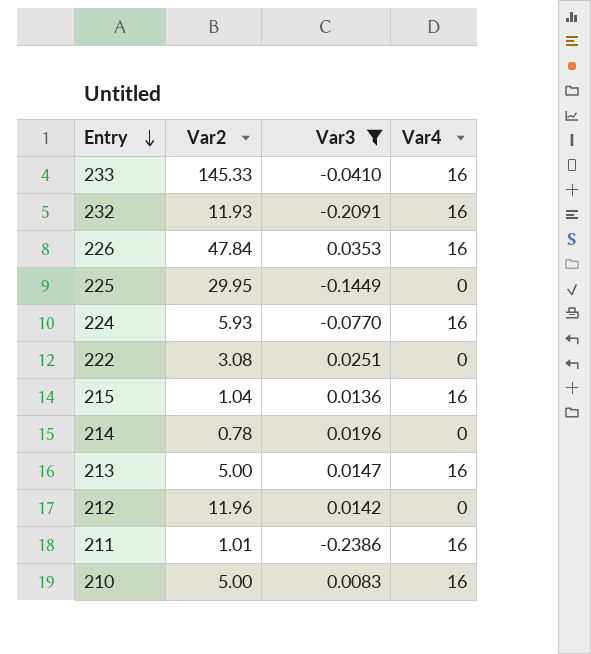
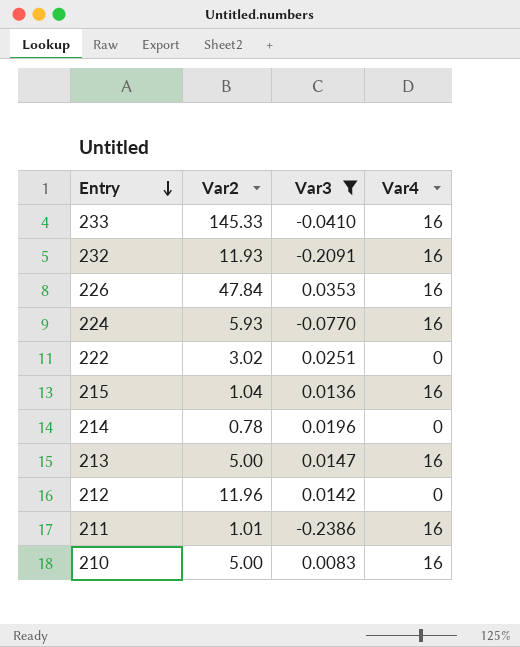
row 225: 29.95 | -0.1449 | 0 -> none
222 | Var2: 3.08 -> 3.02

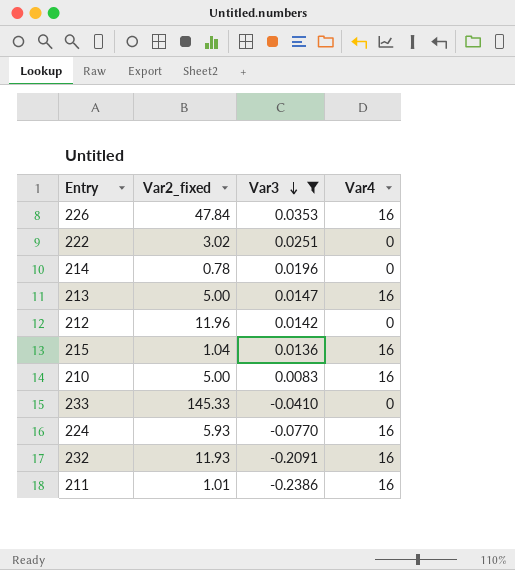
row order: Entry descending -> Var3 descending
column name: Var2 -> Var2_fixed
233 | Var4: 16 -> 0

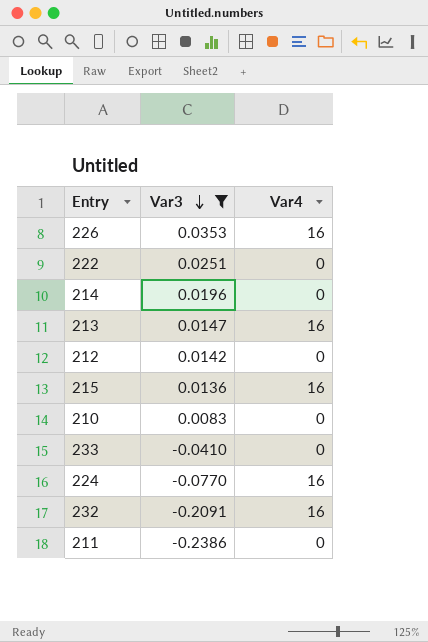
column Var2_fixed | position: 2 -> none
210 | Var4: 16 -> 0
211 | Var4: 16 -> 0

